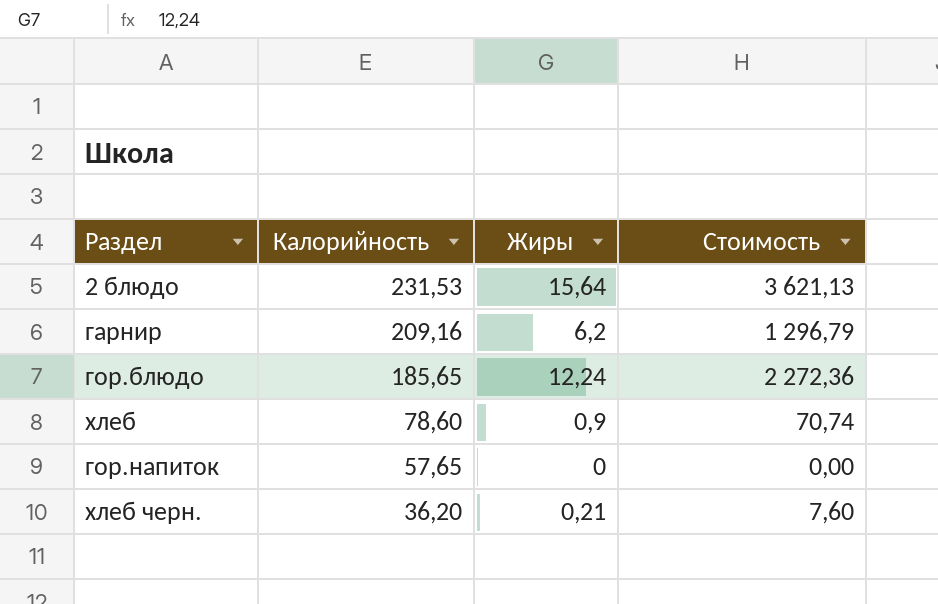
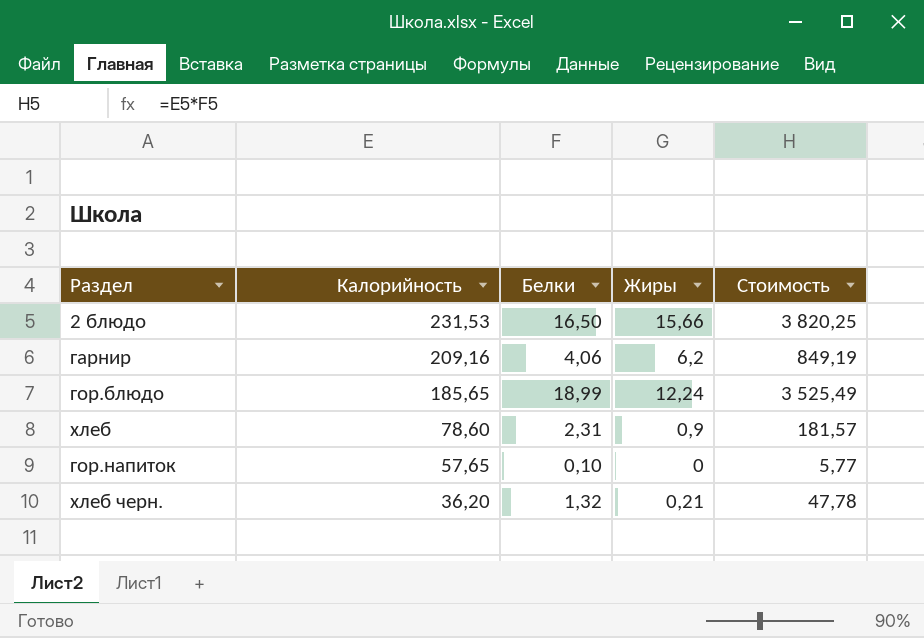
column Белки | position: none -> 3
column Стоимость | formula: [Калорийность] * [Жиры] -> [Калорийность] * [Белки]
2 блюдо | Жиры: 15,64 -> 15,66

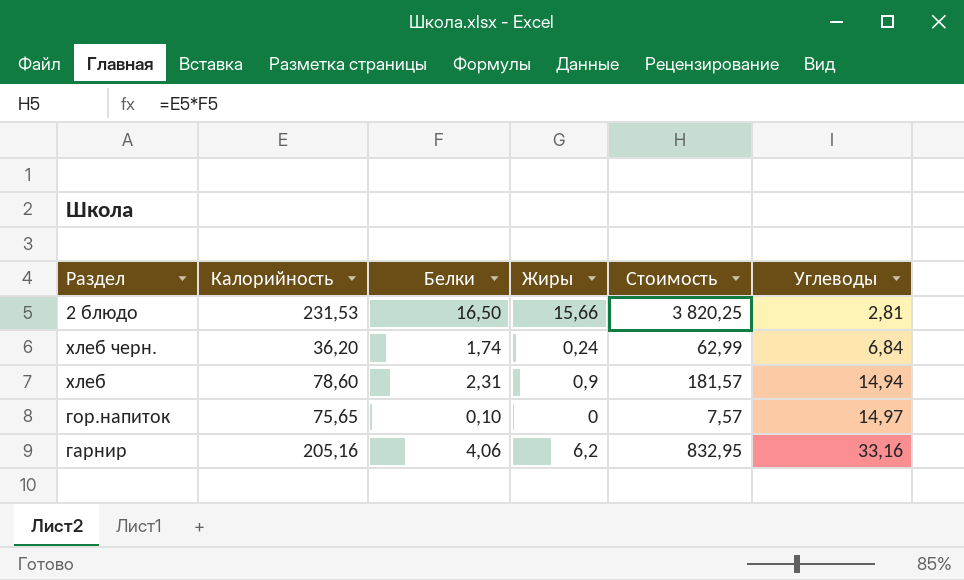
row order: Калорийность descending -> Углеводы ascending
column Углеводы | position: none -> 6
row гор.блюдо: 185,65 | 18,99 | 12,24 | 3 525,49 -> none
хлеб черн. | Белки: 1,32 -> 1,74
хлеб черн. | Жиры: 0,21 -> 0,24
хлеб черн. | Стоимость: 47,78 -> 62,99
гор.напиток | Калорийность: 57,65 -> 75,65
гор.напиток | Стоимость: 5,77 -> 7,57
гарнир | Калорийность: 209,16 -> 205,16
гарнир | Стоимость: 849,19 -> 832,95

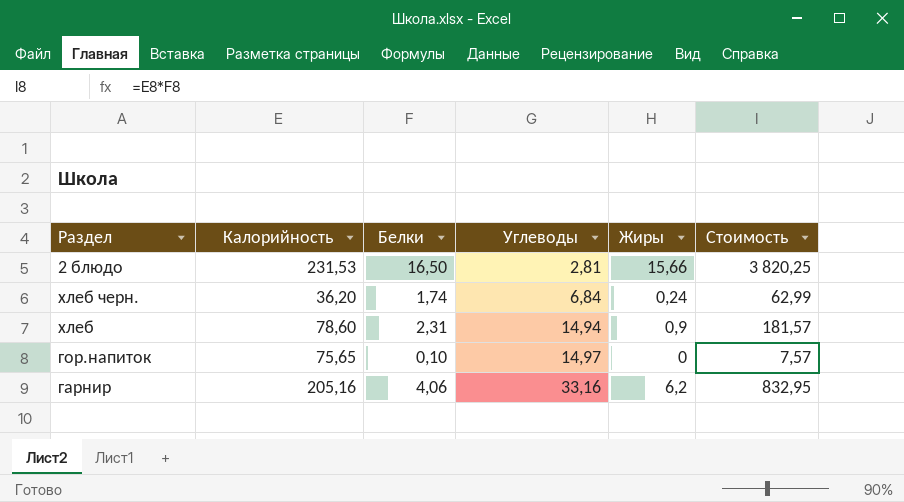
column Углеводы | position: 6 -> 4

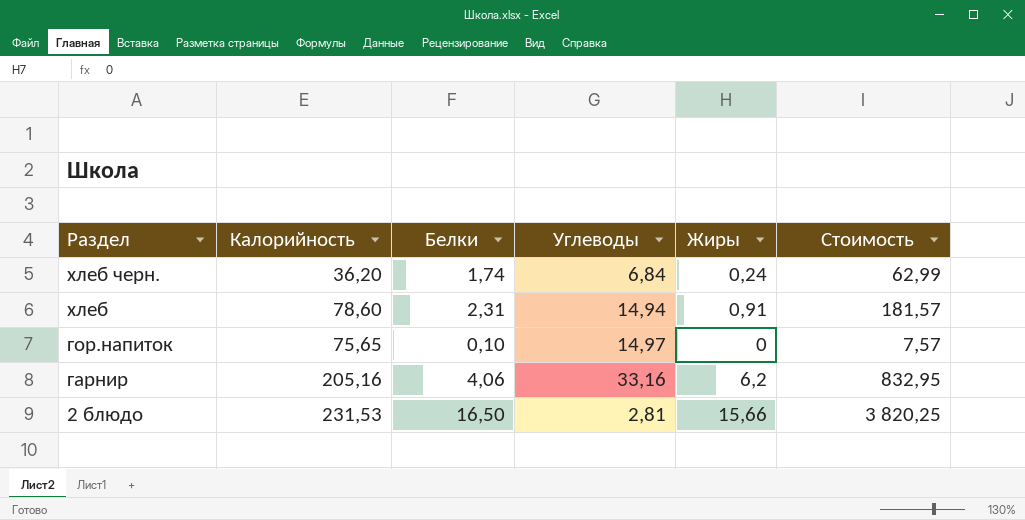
row order: Углеводы ascending -> Раздел descending
хлеб | Жиры: 0,9 -> 0,91

